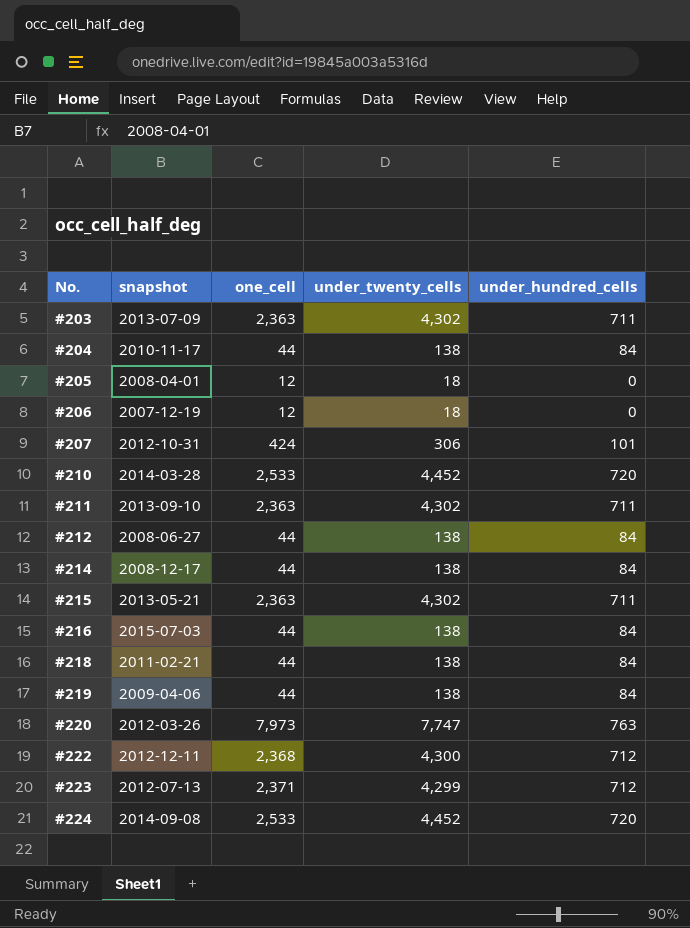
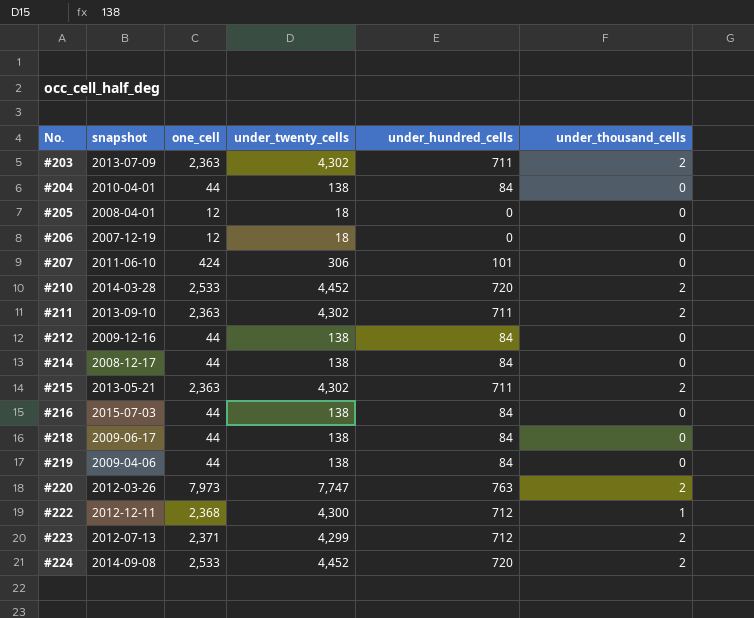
column under_thousand_cells | position: none -> 6
#204 | snapshot: 2010-11-17 -> 2010-04-01
#207 | snapshot: 2012-10-31 -> 2011-06-10
#212 | snapshot: 2008-06-27 -> 2009-12-16
#218 | snapshot: 2011-02-21 -> 2009-06-17

